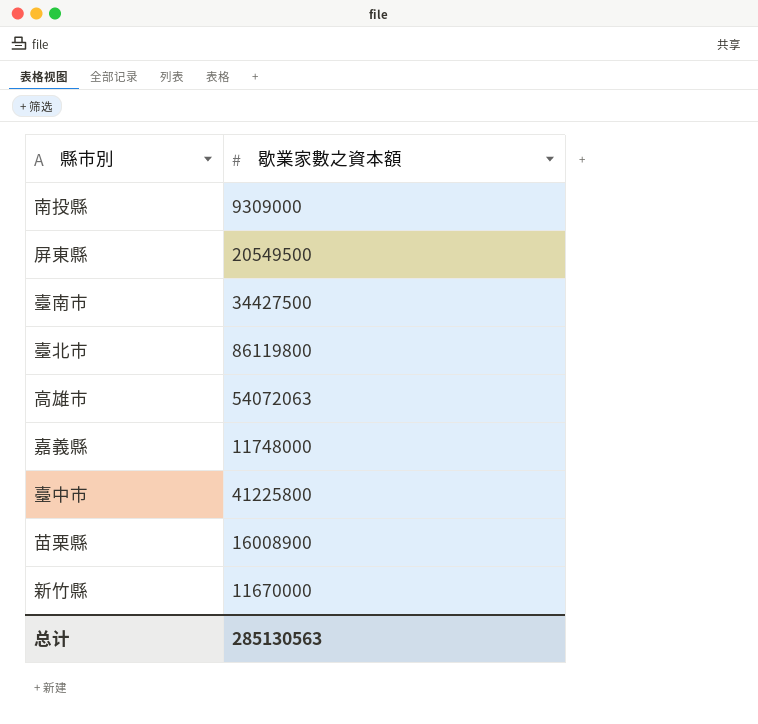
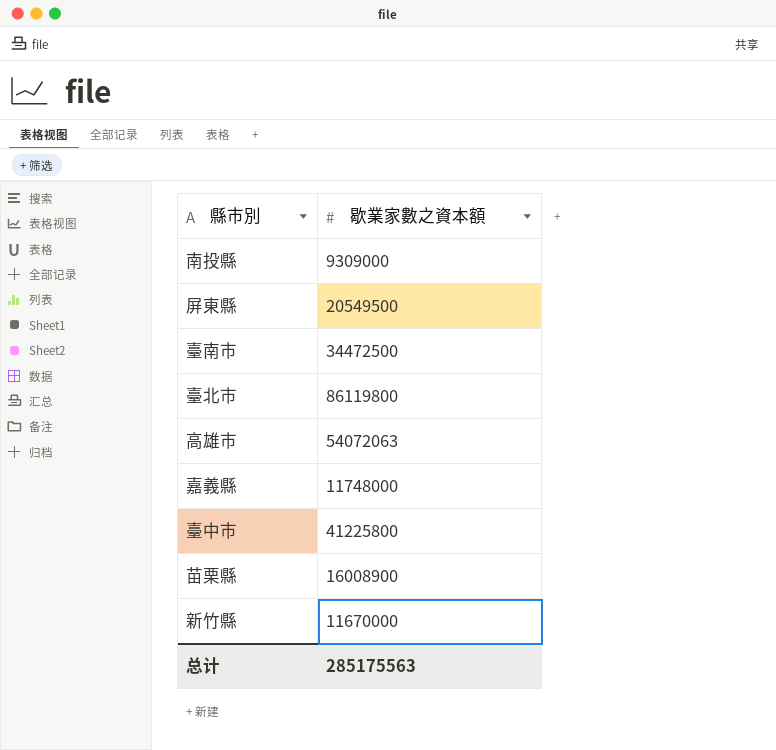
臺南市 | 歇業家數之資本額: 34427500 -> 34472500
总计 | 歇業家數之資本額: 285130563 -> 285175563

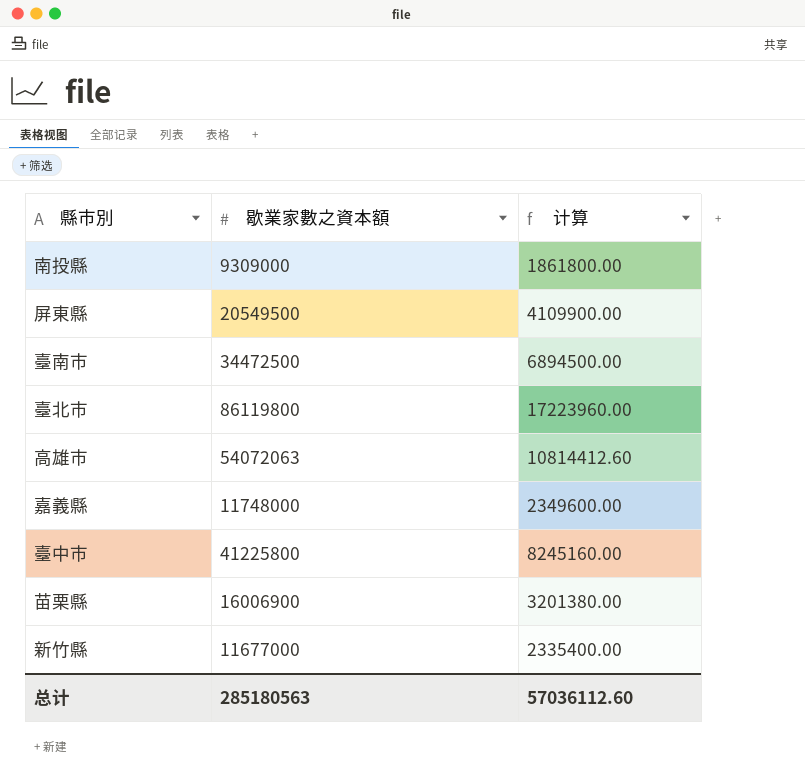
column 计算 | formula: none -> [歇業家數之資本額] * 0.2
苗栗縣 | 歇業家數之資本額: 16008900 -> 16006900
新竹縣 | 歇業家數之資本額: 11670000 -> 11677000
总计 | 歇業家數之資本額: 285175563 -> 285180563

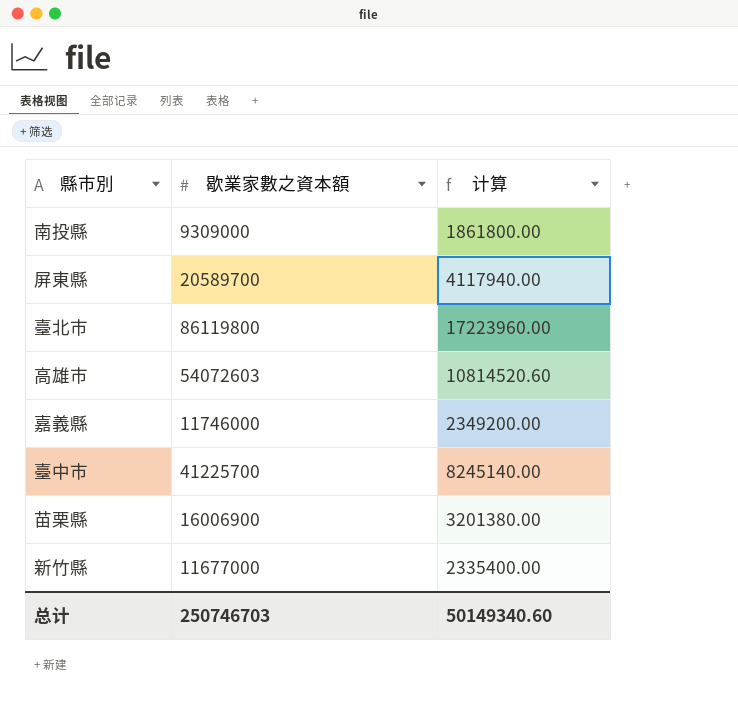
row 臺南市: 34472500 | 6894500.00 -> none
屏東縣 | 歇業家數之資本額: 20549500 -> 20589700
屏東縣 | 计算: 4109900.00 -> 4117940.00
高雄市 | 歇業家數之資本額: 54072063 -> 54072603
高雄市 | 计算: 10814412.60 -> 10814520.60
嘉義縣 | 歇業家數之資本額: 11748000 -> 11746000
嘉義縣 | 计算: 2349600.00 -> 2349200.00
臺中市 | 歇業家數之資本額: 41225800 -> 41225700
臺中市 | 计算: 8245160.00 -> 8245140.00
总计 | 歇業家數之資本額: 285180563 -> 250746703
总计 | 计算: 57036112.60 -> 50149340.60

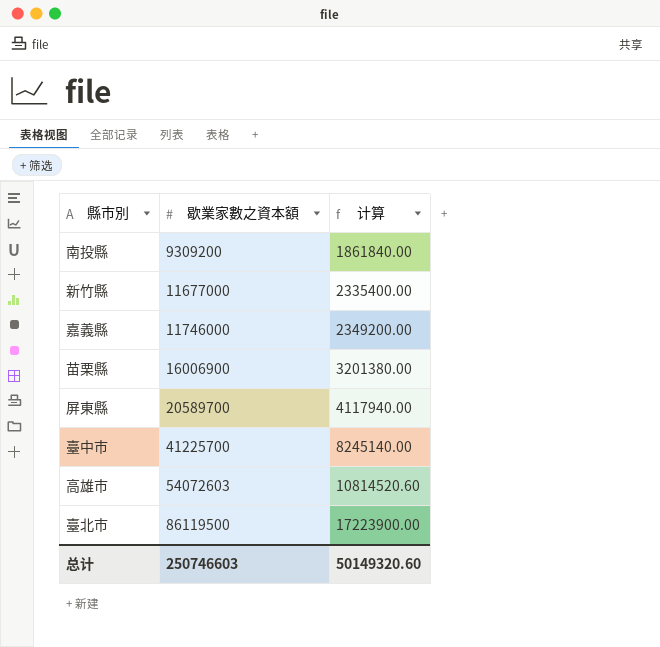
row order: none -> 歇業家數之資本額 ascending
南投縣 | 歇業家數之資本額: 9309000 -> 9309200
南投縣 | 计算: 1861800.00 -> 1861840.00
臺北市 | 歇業家數之資本額: 86119800 -> 86119500
臺北市 | 计算: 17223960.00 -> 17223900.00
总计 | 歇業家數之資本額: 250746703 -> 250746603
总计 | 计算: 50149340.60 -> 50149320.60

